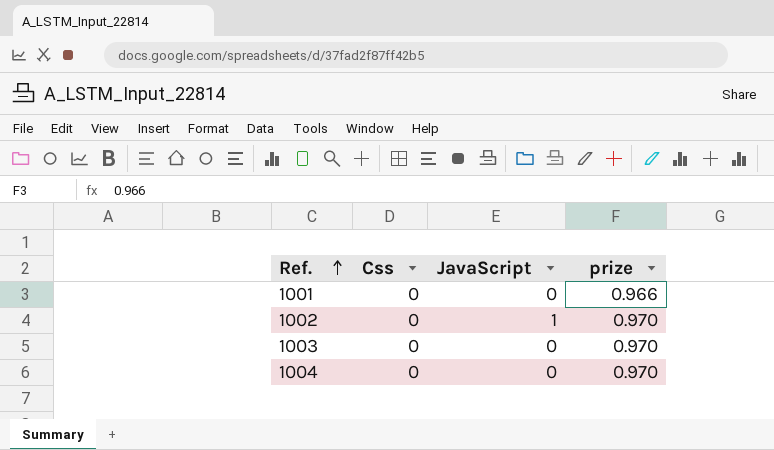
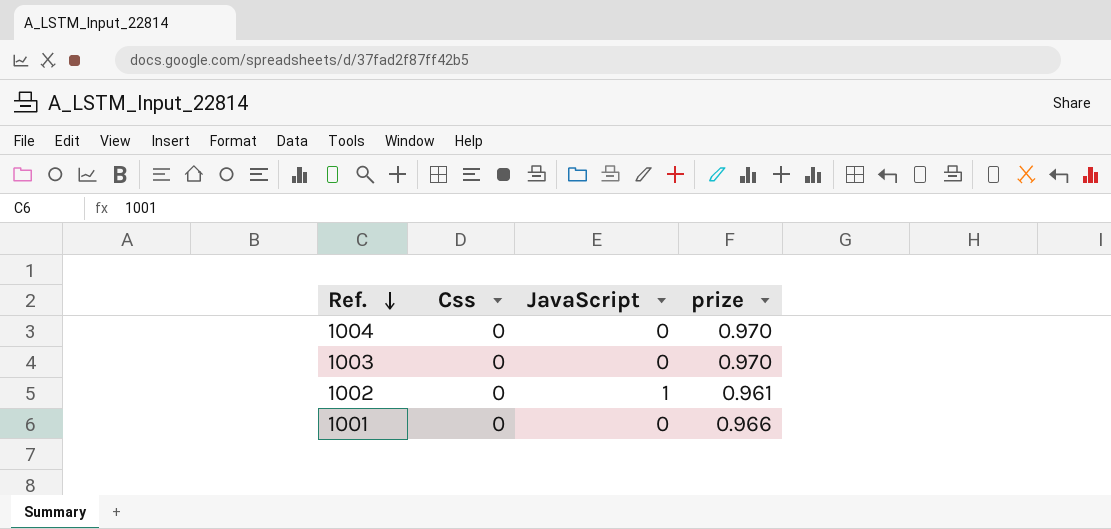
row order: Ref. ascending -> Ref. descending
1002 | prize: 0.970 -> 0.961

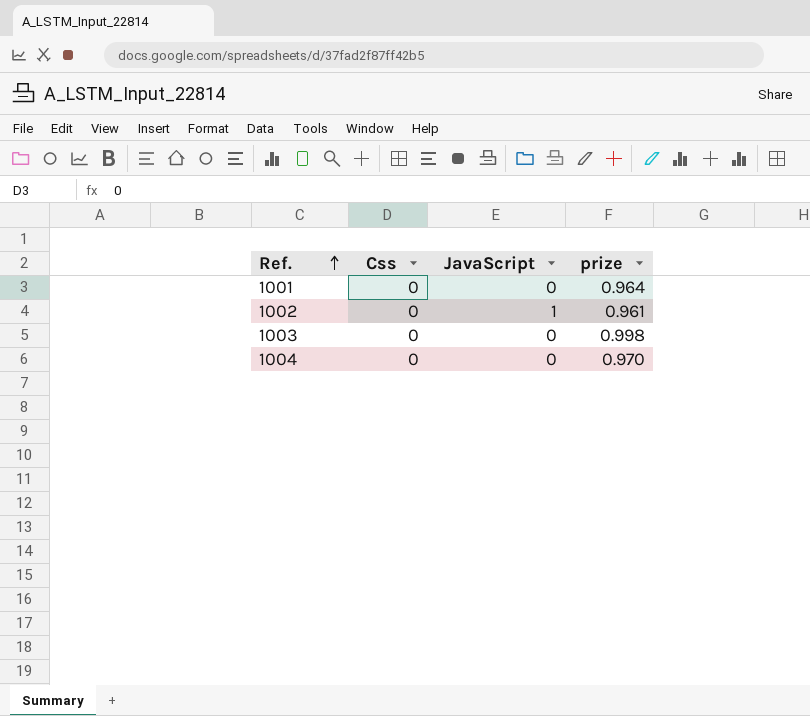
row order: Ref. descending -> Ref. ascending
1001 | prize: 0.966 -> 0.964
1003 | prize: 0.970 -> 0.998

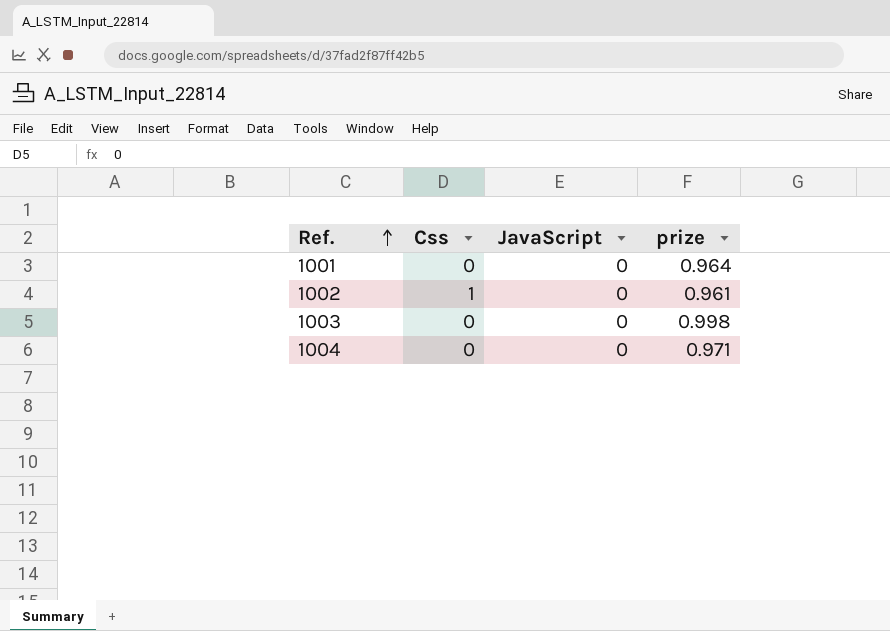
1002 | Css: 0 -> 1
1002 | JavaScript: 1 -> 0
1004 | prize: 0.970 -> 0.971

